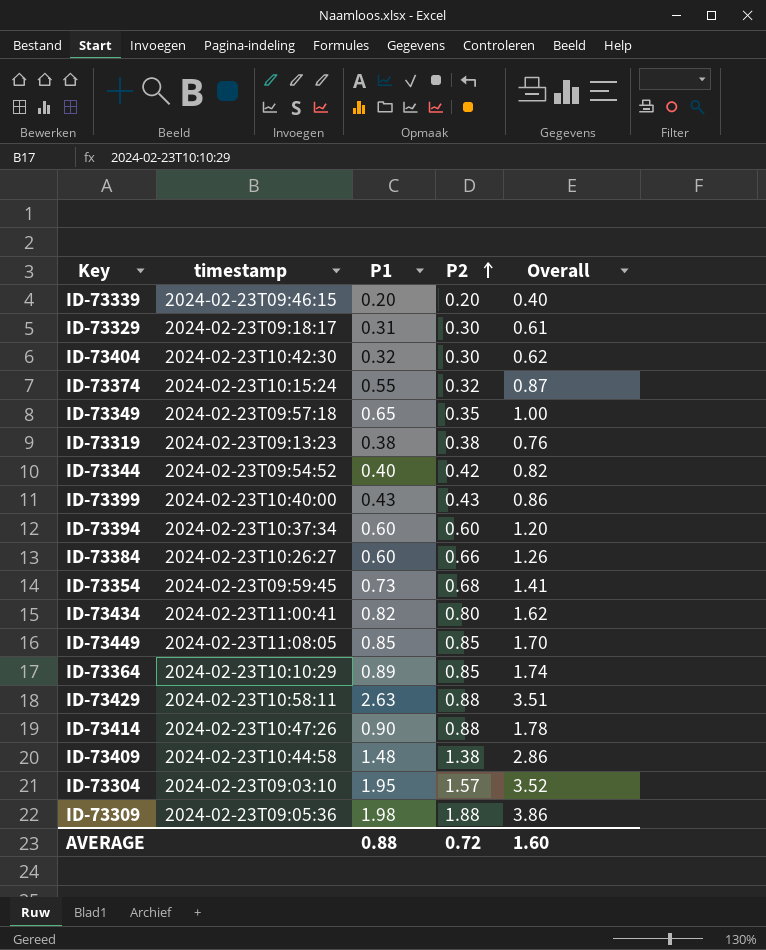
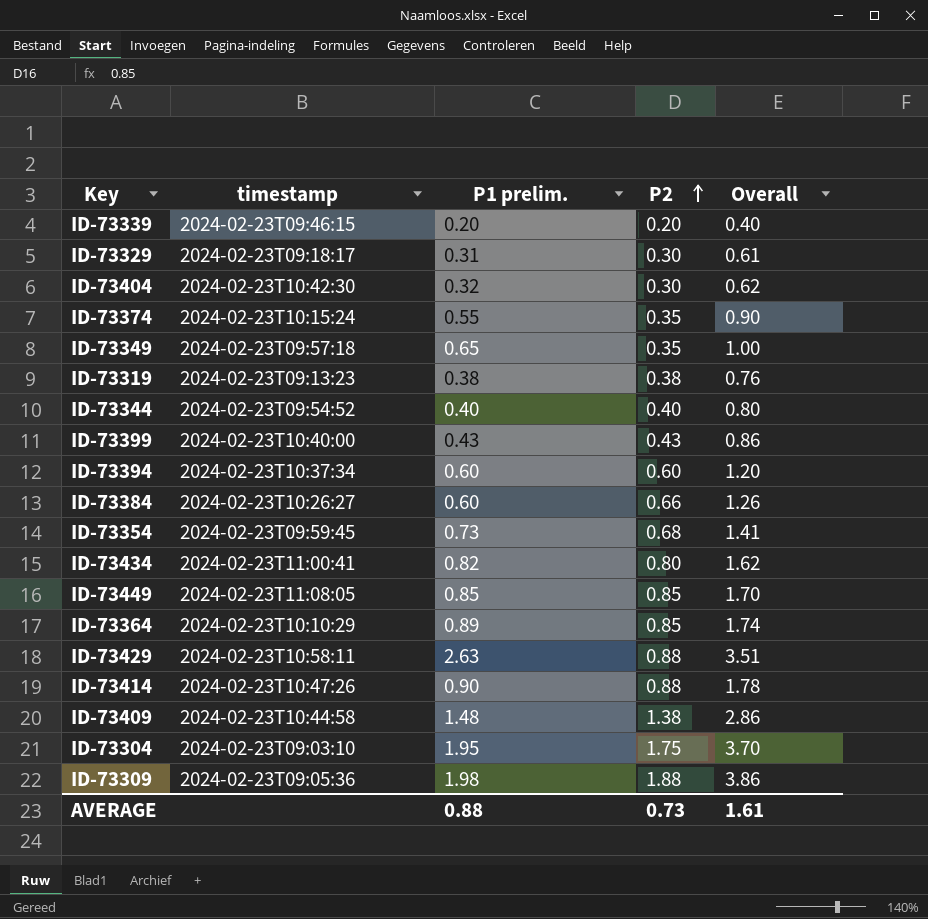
column name: P1 -> P1 prelim.
ID-73374 | P2: 0.32 -> 0.35
ID-73374 | Overall: 0.87 -> 0.90
ID-73344 | P2: 0.42 -> 0.40
ID-73344 | Overall: 0.82 -> 0.80
ID-73304 | P2: 1.57 -> 1.75
ID-73304 | Overall: 3.52 -> 3.70
AVERAGE | P2: 0.72 -> 0.73
AVERAGE | Overall: 1.60 -> 1.61

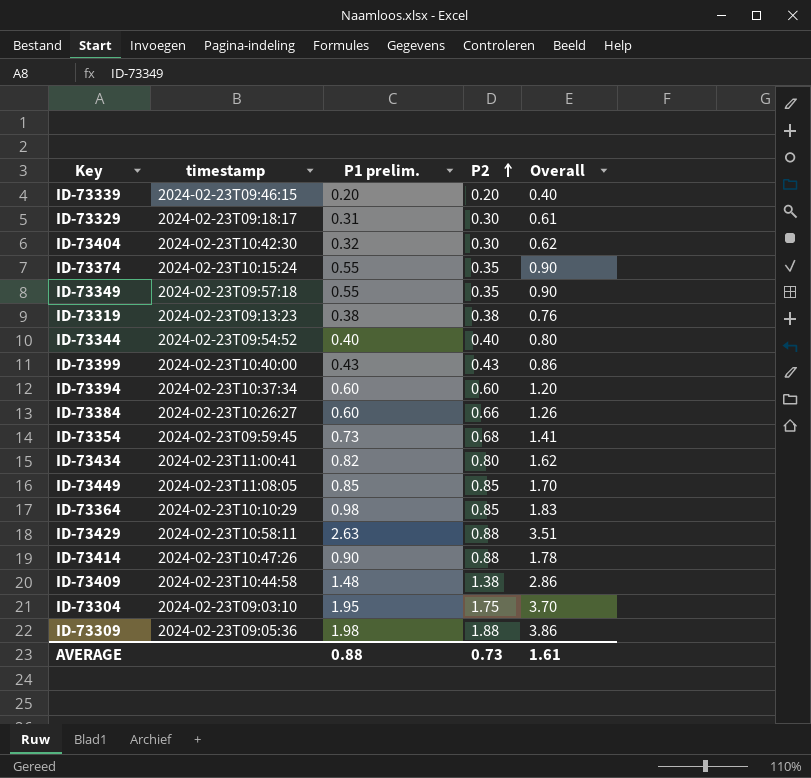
ID-73349 | P1 prelim.: 0.65 -> 0.55
ID-73349 | Overall: 1.00 -> 0.90
ID-73364 | P1 prelim.: 0.89 -> 0.98
ID-73364 | Overall: 1.74 -> 1.83

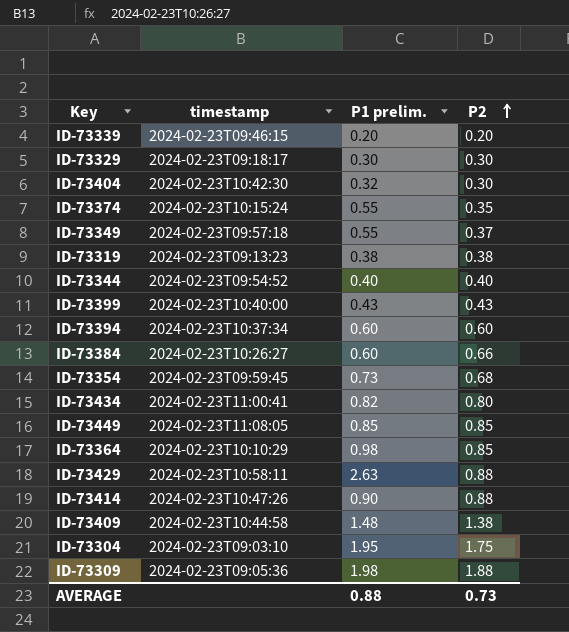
column Overall | formula: [P1 prelim.] + [P2] -> none
ID-73329 | P1 prelim.: 0.31 -> 0.30
ID-73349 | P2: 0.35 -> 0.37

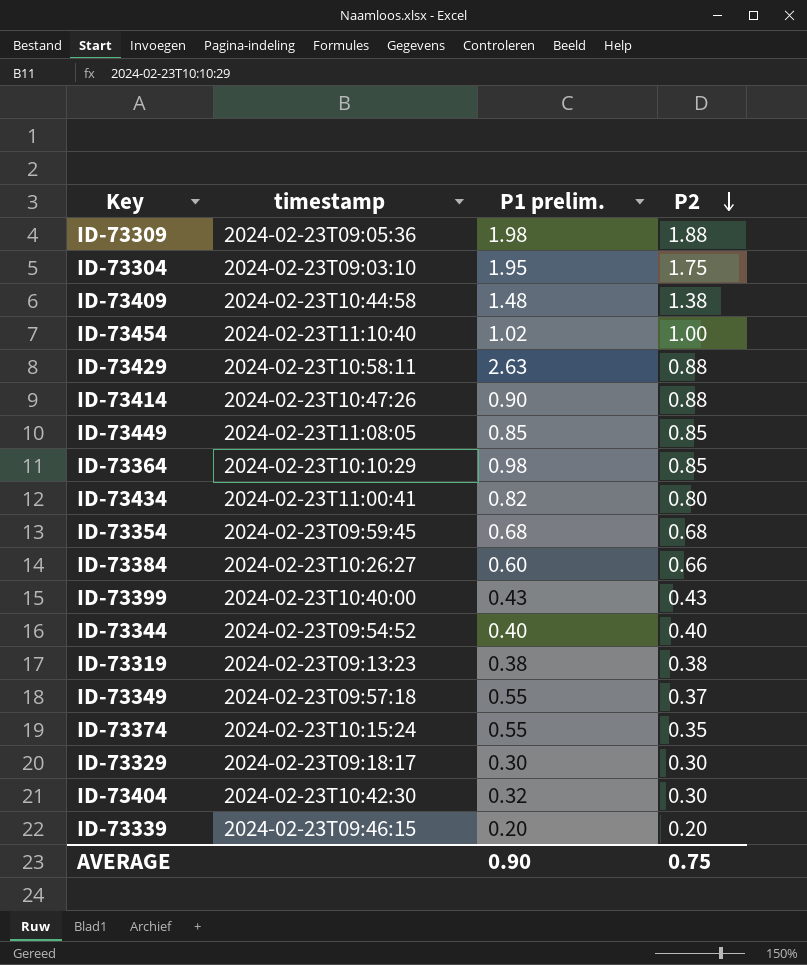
row order: P2 ascending -> P2 descending
row ID-73394: 2024-02-23T10:37:34 | 0.60 | 0.60 -> none
row ID-73454: none -> 2024-02-23T11:10:40 | 1.02 | 1.00
ID-73354 | P1 prelim.: 0.73 -> 0.68
AVERAGE | P1 prelim.: 0.88 -> 0.90
AVERAGE | P2: 0.73 -> 0.75

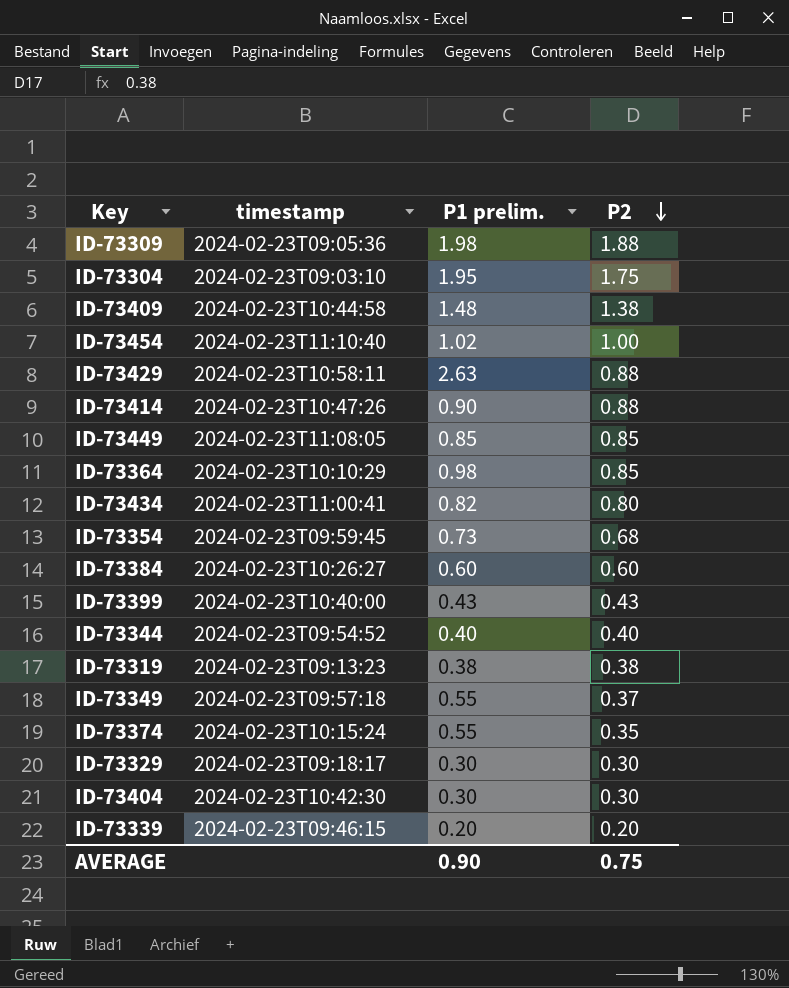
ID-73354 | P1 prelim.: 0.68 -> 0.73
ID-73384 | P2: 0.66 -> 0.60
ID-73404 | P1 prelim.: 0.32 -> 0.30

